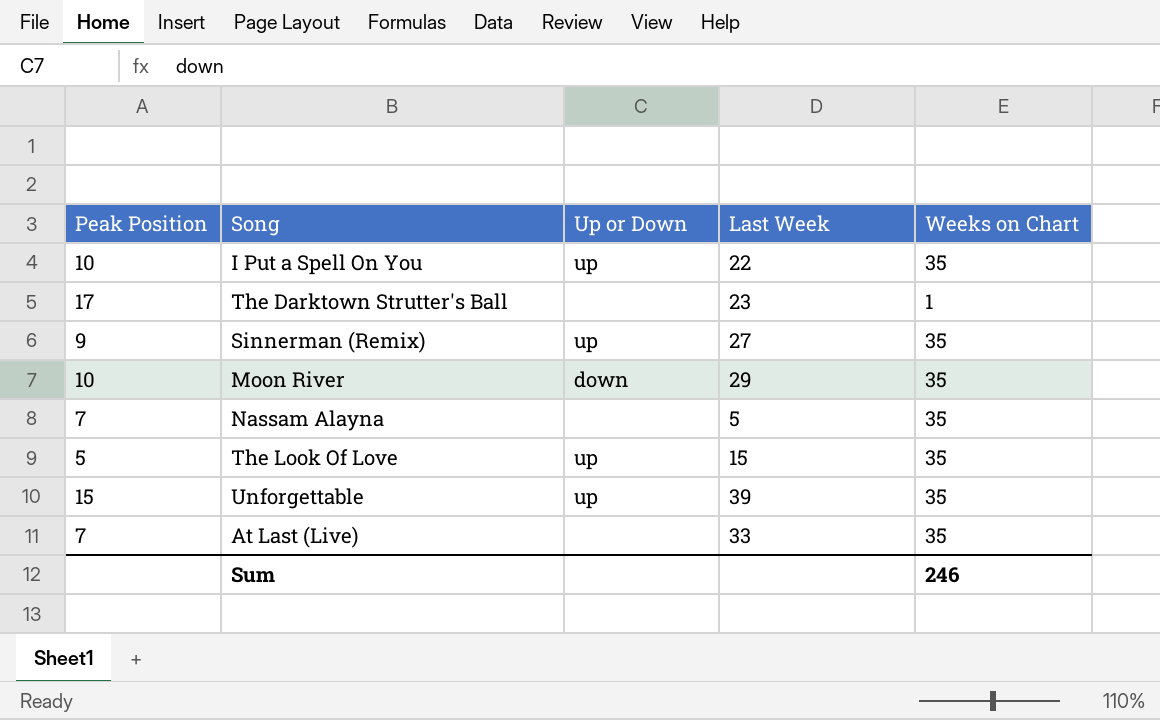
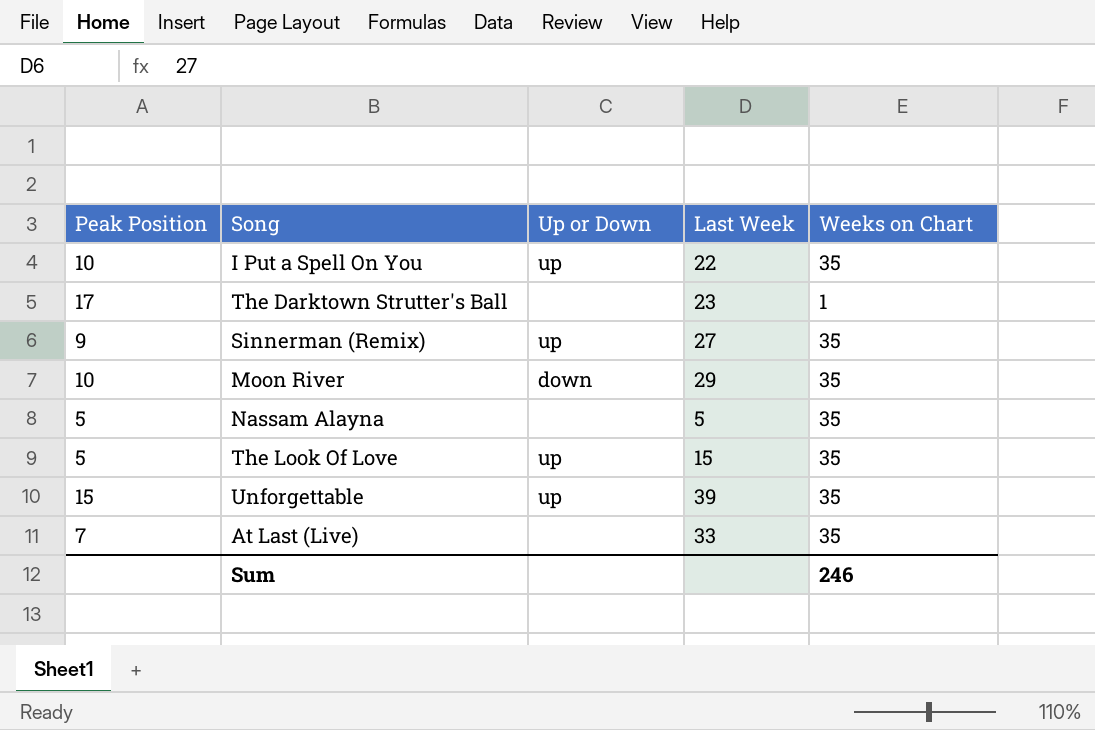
Nassam Alayna | Peak Position: 7 -> 5

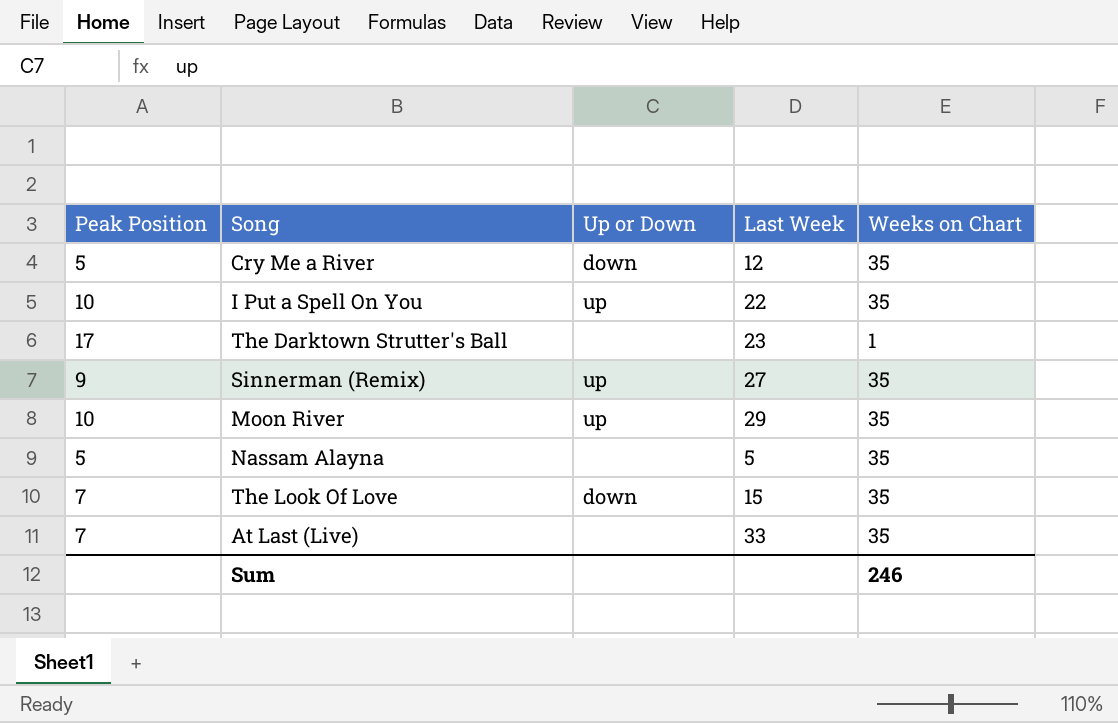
row Unforgettable: 15 | up | 39 | 35 -> none
row Cry Me a River: none -> 5 | down | 12 | 35
Moon River | Up or Down: down -> up
The Look Of Love | Peak Position: 5 -> 7
The Look Of Love | Up or Down: up -> down

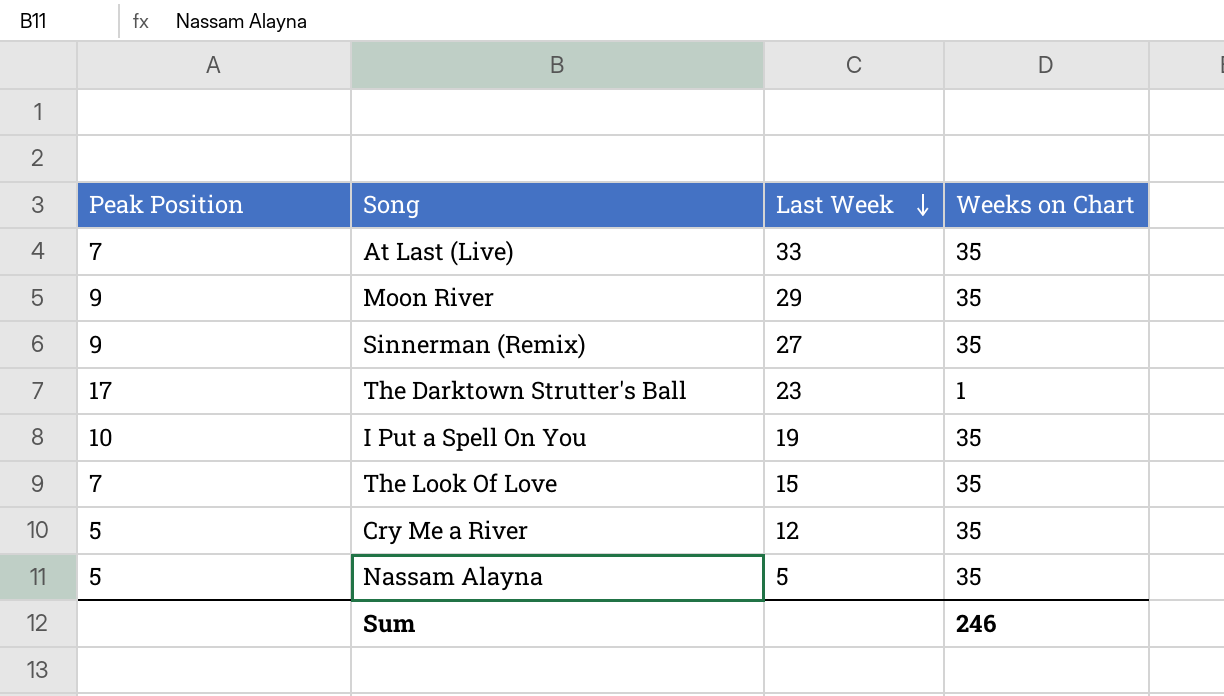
row order: none -> Last Week descending
column Up or Down | position: 3 -> none
Moon River | Peak Position: 10 -> 9
I Put a Spell On You | Last Week: 22 -> 19

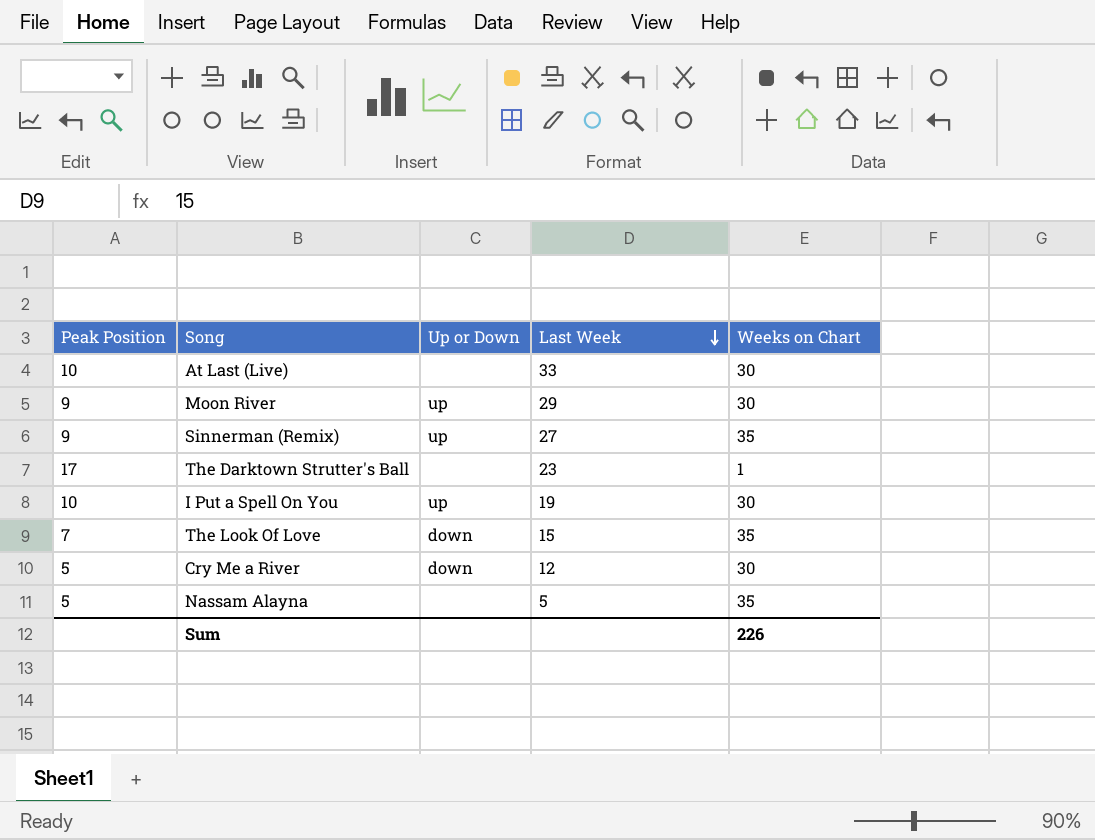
column Up or Down | position: none -> 3
At Last (Live) | Peak Position: 7 -> 10
At Last (Live) | Weeks on Chart: 35 -> 30
Moon River | Weeks on Chart: 35 -> 30
I Put a Spell On You | Weeks on Chart: 35 -> 30
Cry Me a River | Weeks on Chart: 35 -> 30
Sum | Weeks on Chart: 246 -> 226

